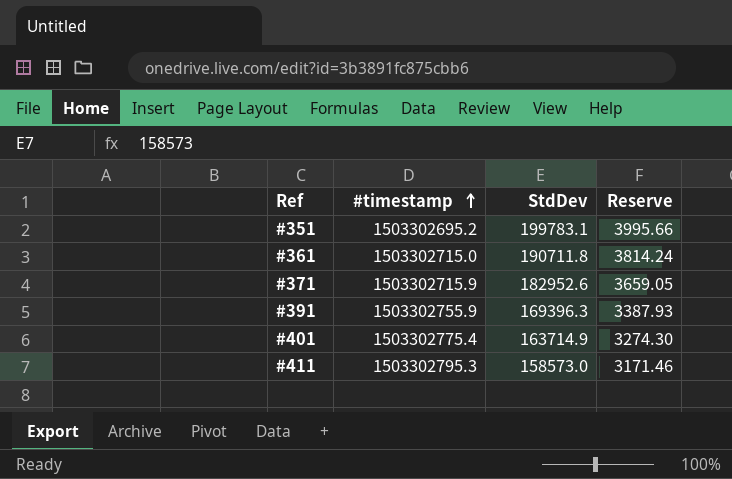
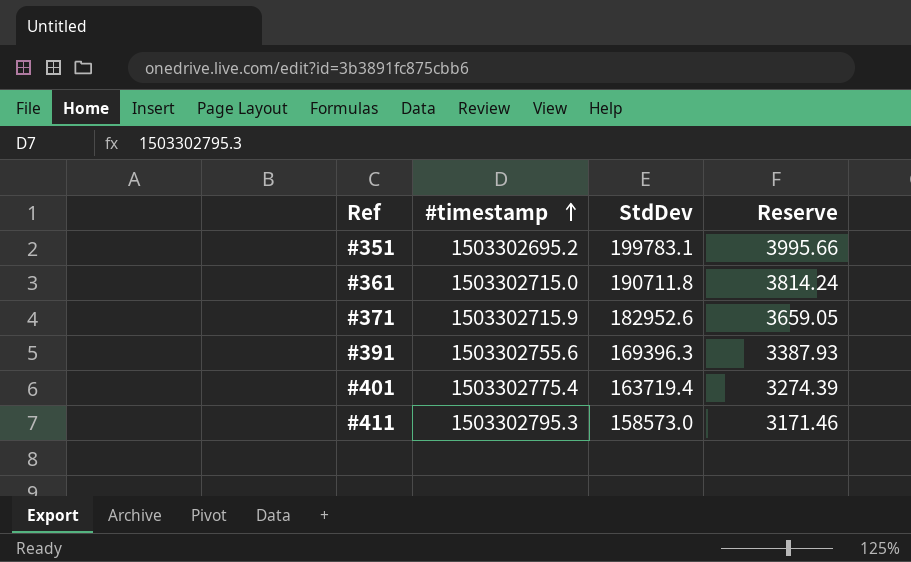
#391 | #timestamp: 1503302755.9 -> 1503302755.6
#401 | StdDev: 163714.9 -> 163719.4
#401 | Reserve: 3274.30 -> 3274.39

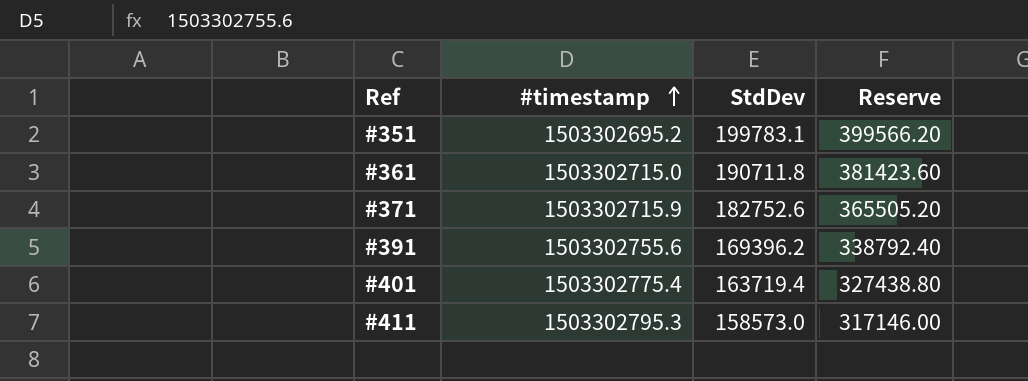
column Reserve | formula: [StdDev] * 0.02 -> [StdDev] * 2
#371 | StdDev: 182952.6 -> 182752.6
#391 | StdDev: 169396.3 -> 169396.2

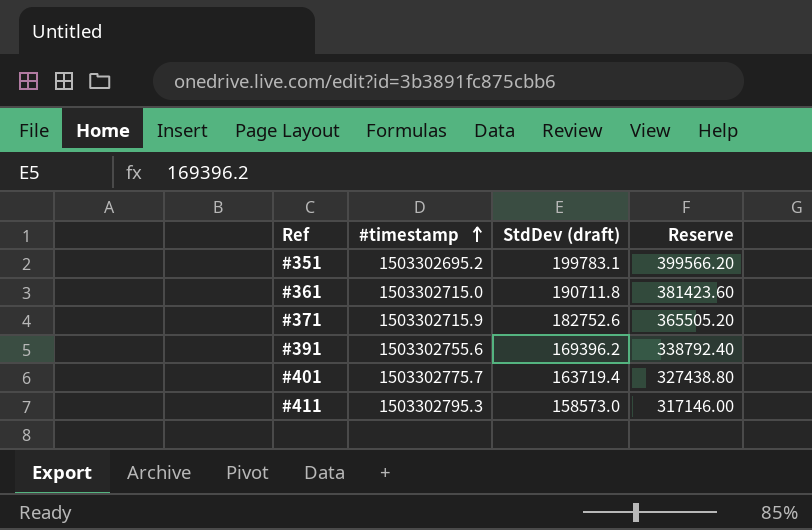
column name: StdDev -> StdDev (draft)
#401 | #timestamp: 1503302775.4 -> 1503302775.7

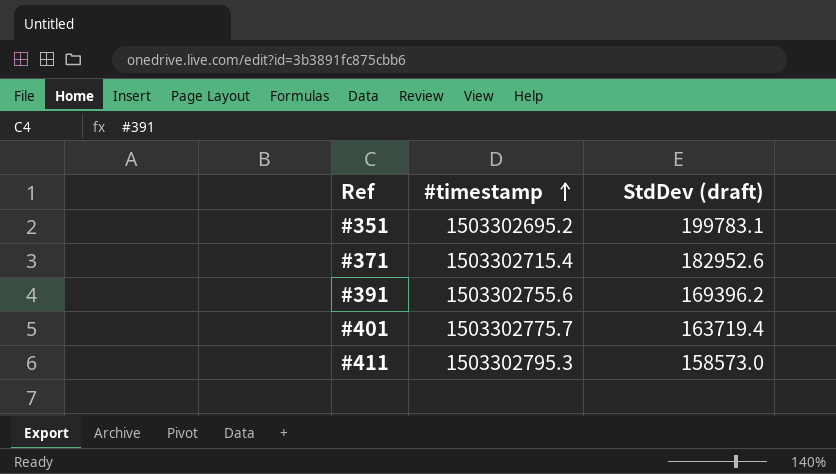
column Reserve | formula: [StdDev (draft)] * 2 -> none
row #361: 1503302715.0 | 190711.8 | 381423.60 -> none
#371 | #timestamp: 1503302715.9 -> 1503302715.4
#371 | StdDev (draft): 182752.6 -> 182952.6

